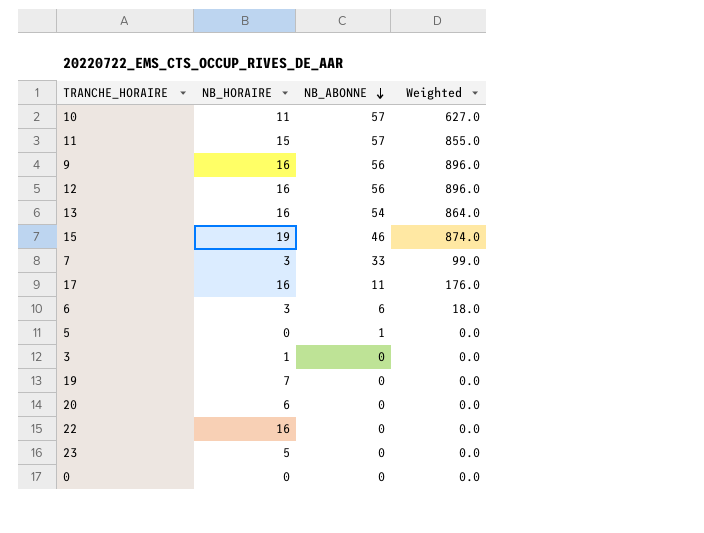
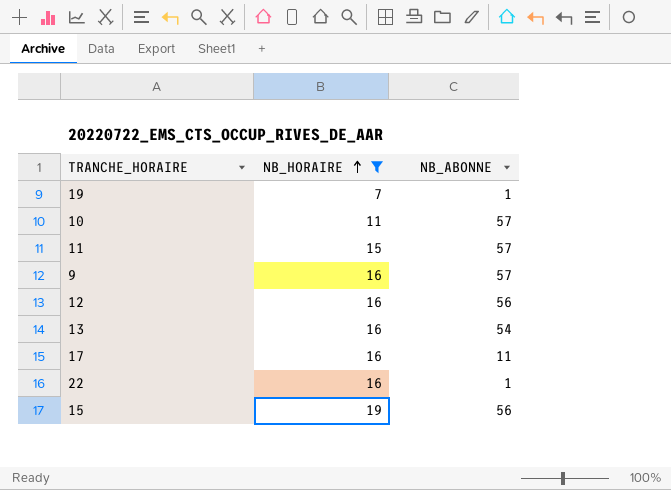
filter: none -> NB_HORAIRE >= 7
row order: NB_ABONNE descending -> NB_HORAIRE ascending
column Weighted | formula: [NB_HORAIRE] * [NB_ABONNE] -> none
19 | NB_ABONNE: 0 -> 1
9 | NB_ABONNE: 56 -> 57
22 | NB_ABONNE: 0 -> 1
15 | NB_ABONNE: 46 -> 56

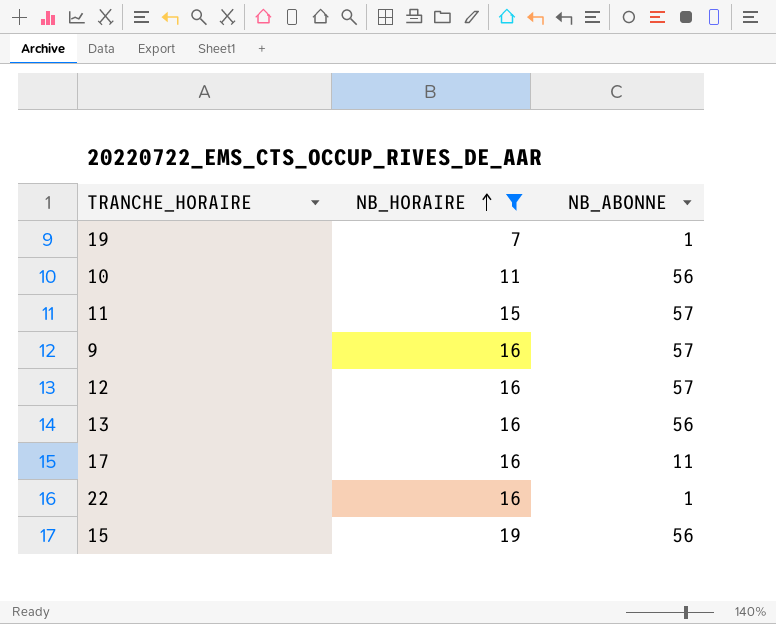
10 | NB_ABONNE: 57 -> 56
12 | NB_ABONNE: 56 -> 57
13 | NB_ABONNE: 54 -> 56

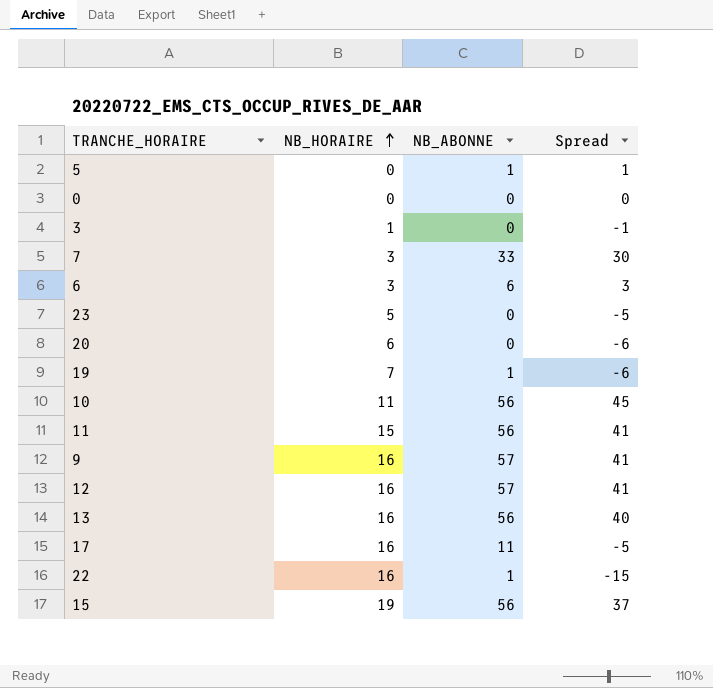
filter: NB_HORAIRE >= 7 -> none
column Spread | formula: none -> [NB_ABONNE] - [NB_HORAIRE]
11 | NB_ABONNE: 57 -> 56

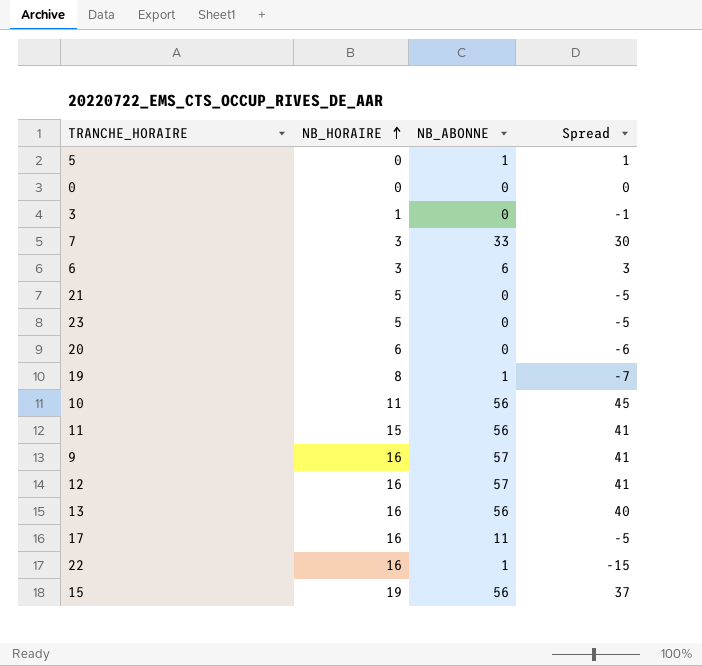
row 21: none -> 5 | 0 | -5
19 | NB_HORAIRE: 7 -> 8
19 | Spread: -6 -> -7

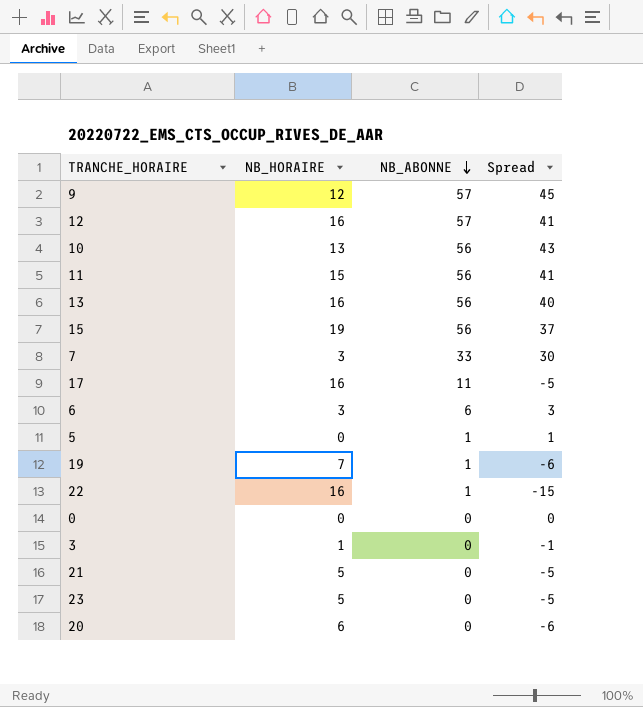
row order: NB_HORAIRE ascending -> NB_ABONNE descending
9 | NB_HORAIRE: 16 -> 12
9 | Spread: 41 -> 45
10 | NB_HORAIRE: 11 -> 13
10 | Spread: 45 -> 43
19 | NB_HORAIRE: 8 -> 7
19 | Spread: -7 -> -6

